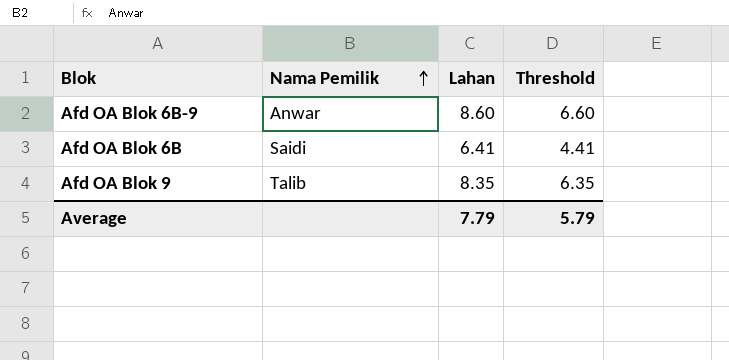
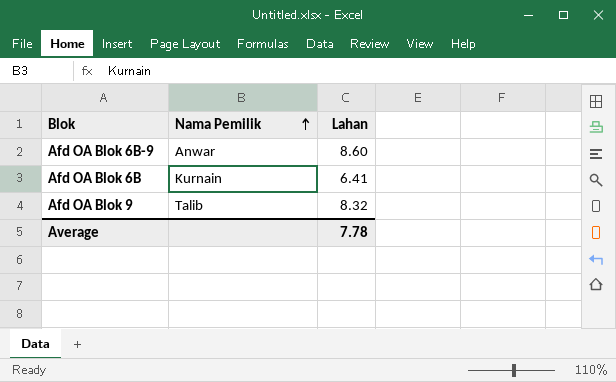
column Threshold | formula: [Lahan] - 2 -> none
Afd OA Blok 6B | Nama Pemilik: Saidi -> Kurnain
Afd OA Blok 9 | Lahan: 8.35 -> 8.32
Average | Lahan: 7.79 -> 7.78

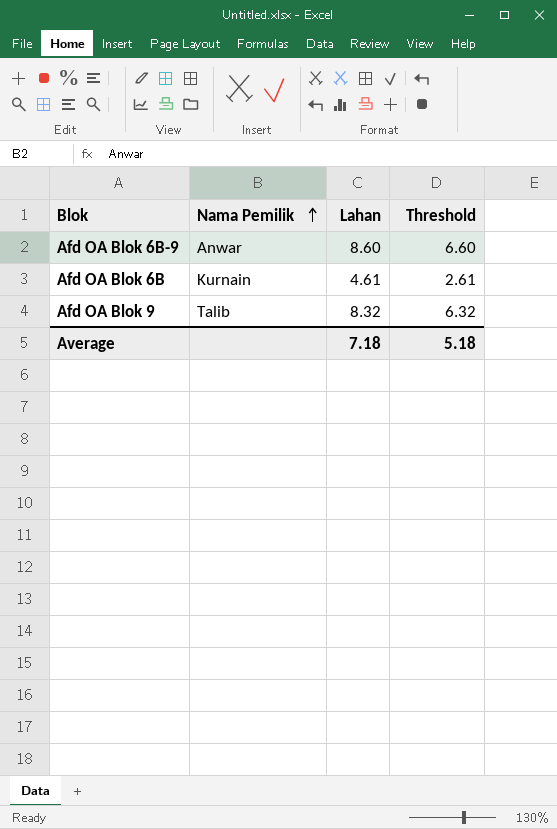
column Threshold | formula: none -> [Lahan] - 2
Afd OA Blok 6B | Lahan: 6.41 -> 4.61
Average | Lahan: 7.78 -> 7.18

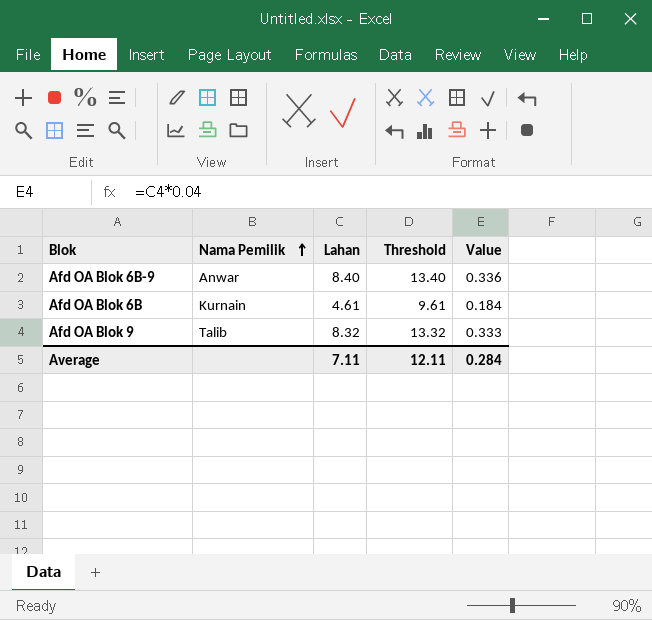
column Threshold | formula: [Lahan] - 2 -> [Lahan] + 5
column Value | formula: none -> [Lahan] * 0.04
Afd OA Blok 6B-9 | Lahan: 8.60 -> 8.40
Average | Lahan: 7.18 -> 7.11
Average | Threshold: 5.18 -> 12.11

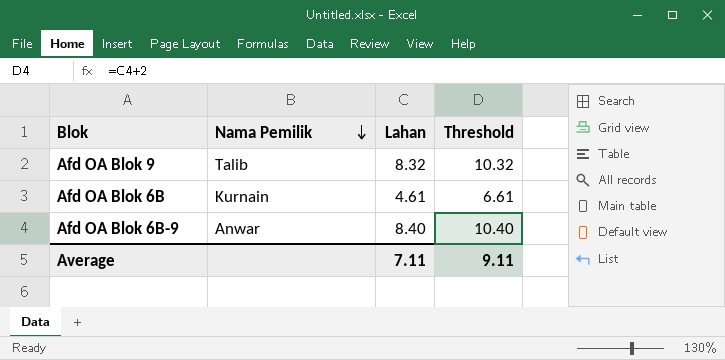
row order: Nama Pemilik ascending -> Nama Pemilik descending
column Value | formula: [Lahan] * 0.04 -> none
column Threshold | formula: [Lahan] + 5 -> [Lahan] + 2
Average | Threshold: 12.11 -> 9.11

